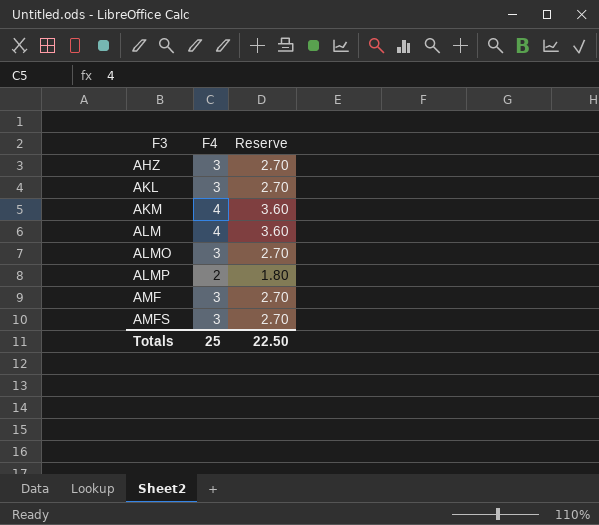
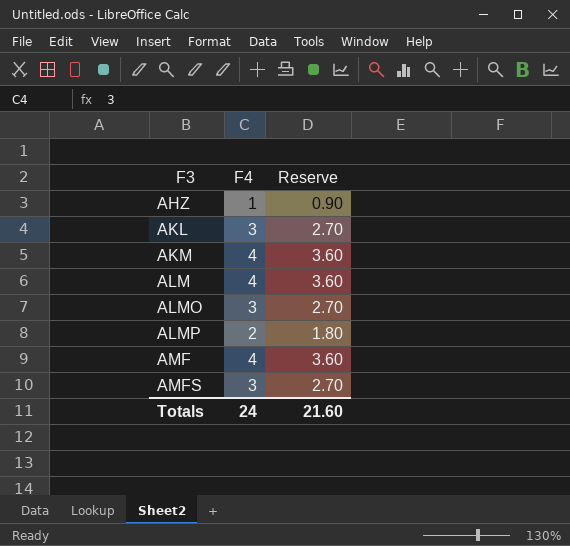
AHZ | F4: 3 -> 1
AHZ | Reserve: 2.70 -> 0.90
AMF | F4: 3 -> 4
AMF | Reserve: 2.70 -> 3.60
Totals | F4: 25 -> 24
Totals | Reserve: 22.50 -> 21.60

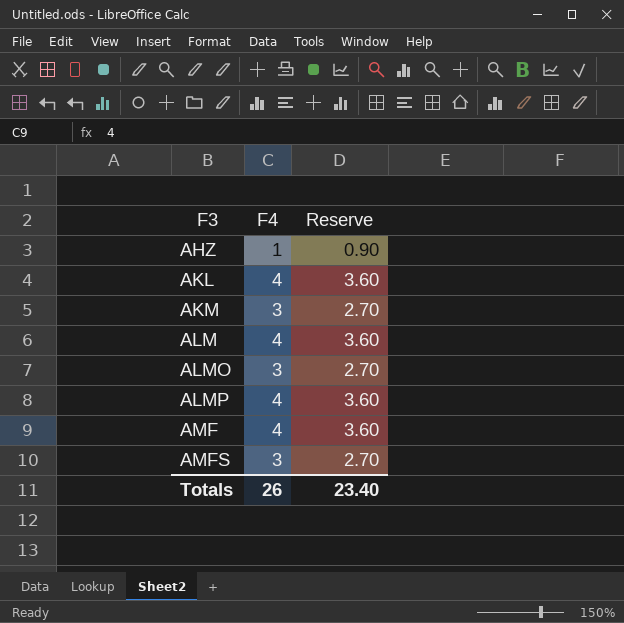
AKL | F4: 3 -> 4
AKL | Reserve: 2.70 -> 3.60
AKM | F4: 4 -> 3
AKM | Reserve: 3.60 -> 2.70
ALMP | F4: 2 -> 4
ALMP | Reserve: 1.80 -> 3.60
Totals | F4: 24 -> 26
Totals | Reserve: 21.60 -> 23.40

